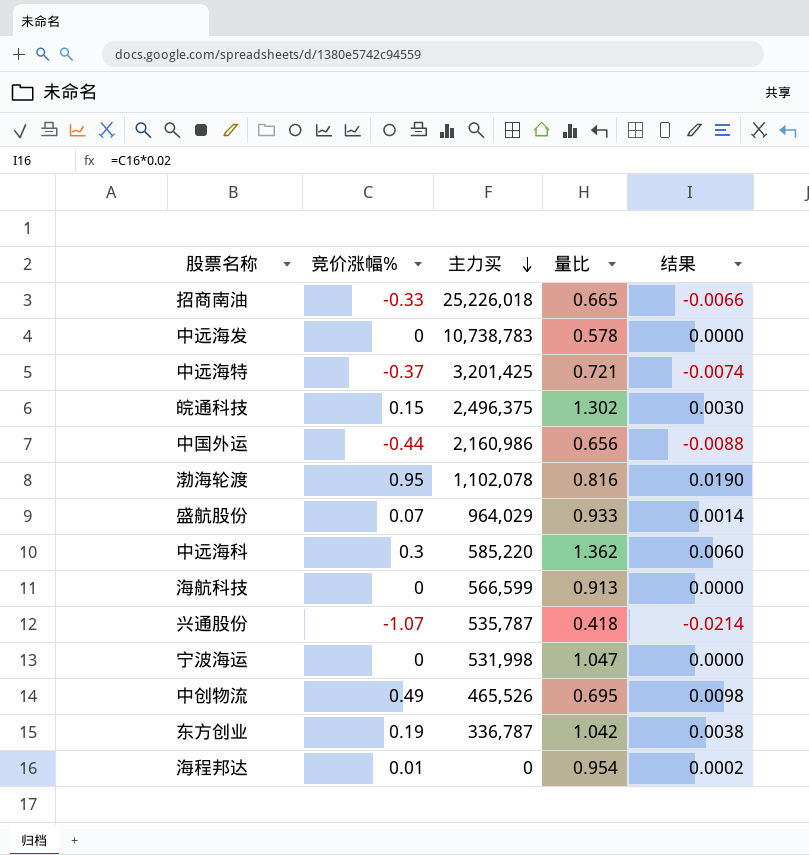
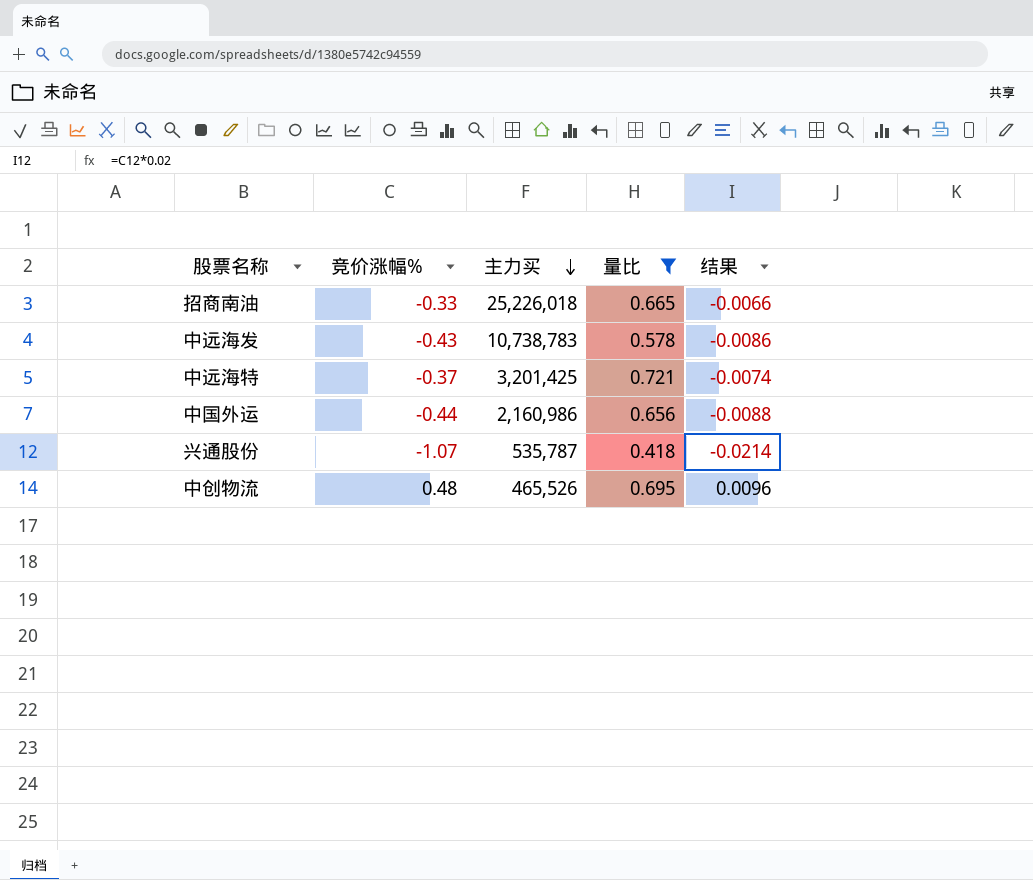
filter: none -> 量比 <= 0.721
中远海发 | 竞价涨幅%: 0 -> -0.43
中远海发 | 结果: 0.0000 -> -0.0086
中创物流 | 竞价涨幅%: 0.49 -> 0.48
中创物流 | 结果: 0.0098 -> 0.0096

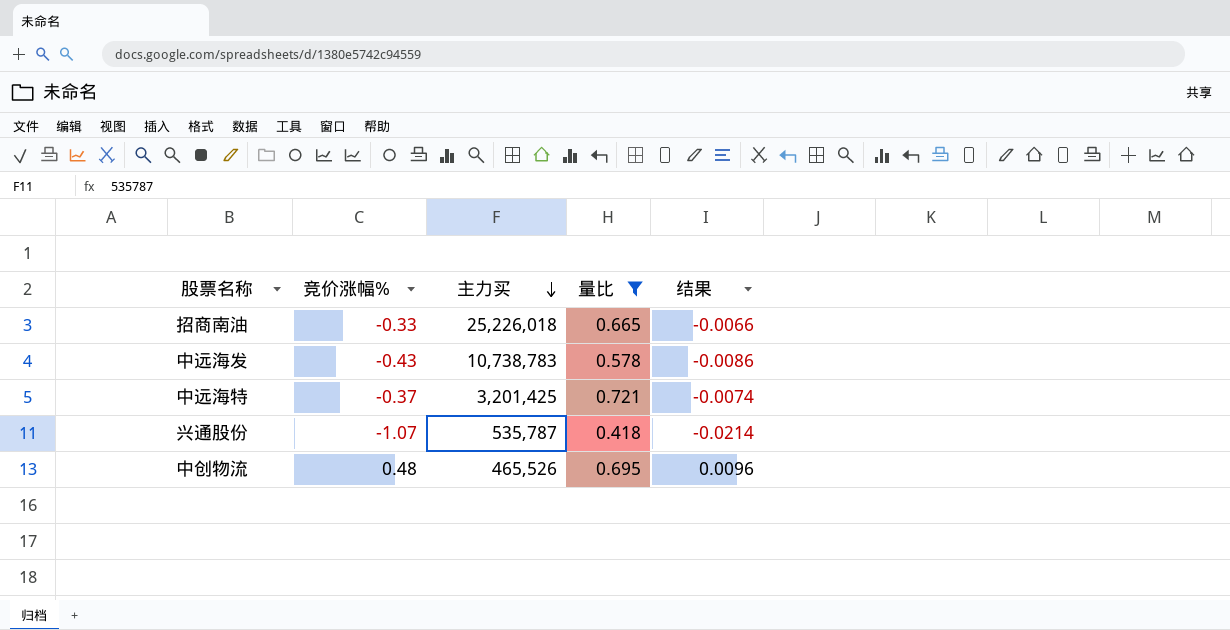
row 中国外运: -0.44 | 2,160,986 | 0.656 | -0.0088 -> none

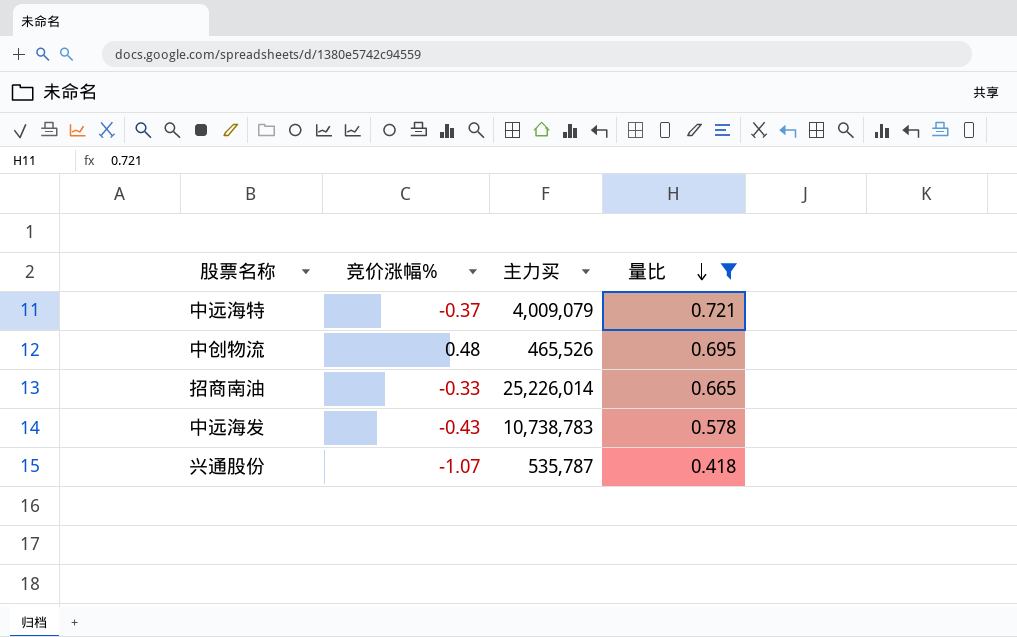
row order: 主力买 descending -> 量比 descending
column 结果 | formula: [竞价涨幅%] * 0.02 -> none
中远海特 | 主力买: 3,201,425 -> 4,009,079
招商南油 | 主力买: 25,226,018 -> 25,226,014

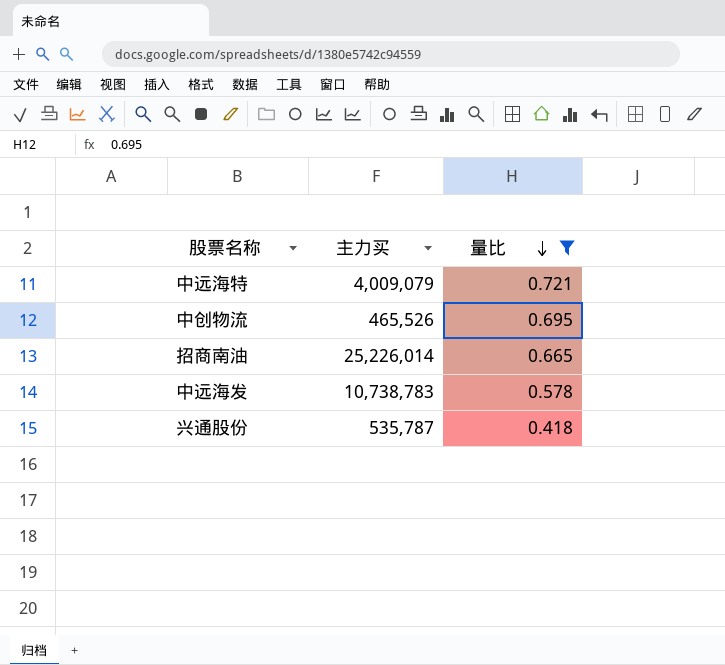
column 竞价涨幅% | position: 2 -> none

